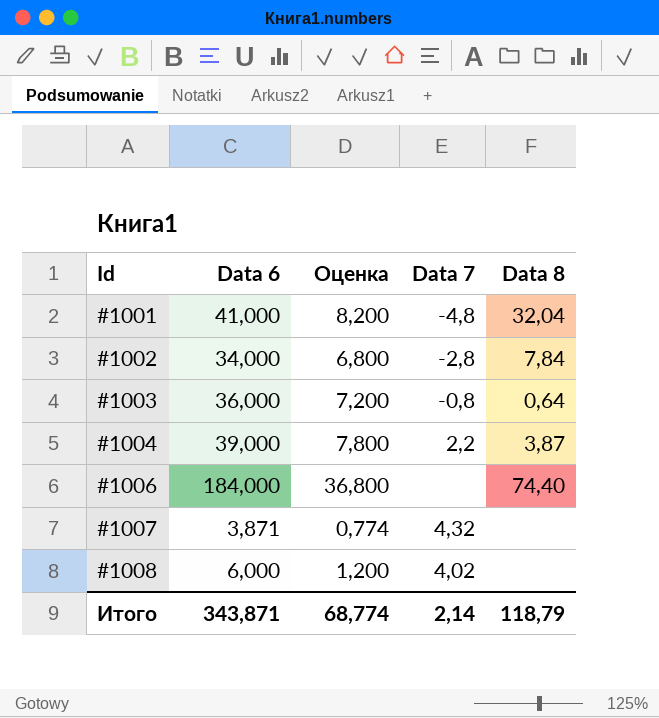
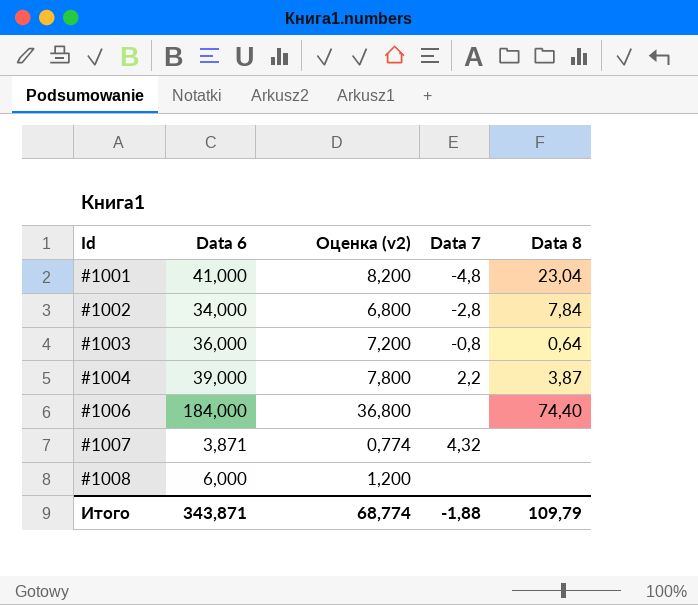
column name: Оценка -> Оценка (v2)
#1001 | Data 8: 32,04 -> 23,04
#1008 | Data 7: 4,02 -> none
Итого | Data 7: 2,14 -> -1,88
Итого | Data 8: 118,79 -> 109,79

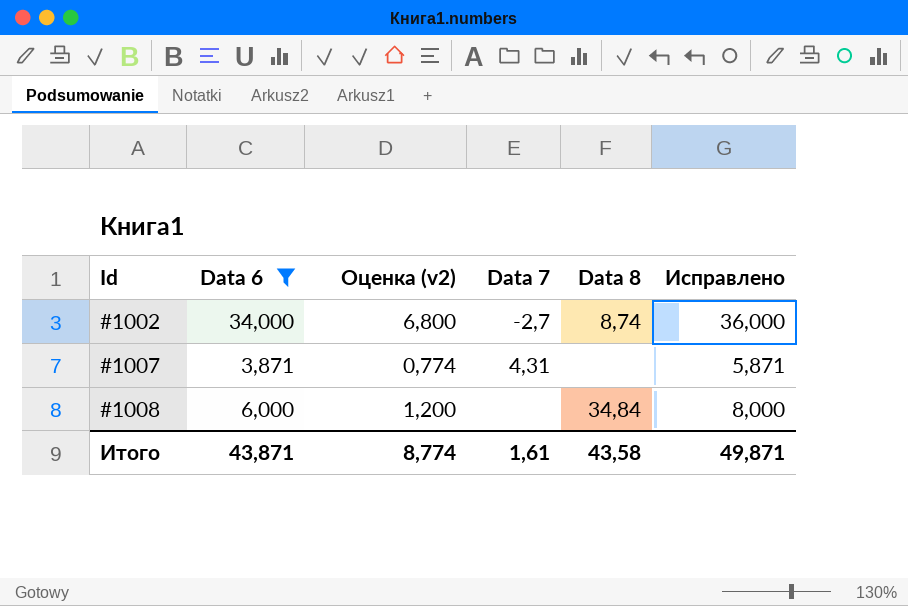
filter: none -> Data 6 <= 34,000
column Исправлено | formula: none -> [Data 6] + 2
#1002 | Data 7: -2,8 -> -2,7
#1002 | Data 8: 7,84 -> 8,74
#1007 | Data 7: 4,32 -> 4,31
#1008 | Data 8: none -> 34,84
Итого | Data 6: 343,871 -> 43,871
Итого | Оценка (v2): 68,774 -> 8,774
Итого | Data 7: -1,88 -> 1,61
Итого | Data 8: 109,79 -> 43,58

